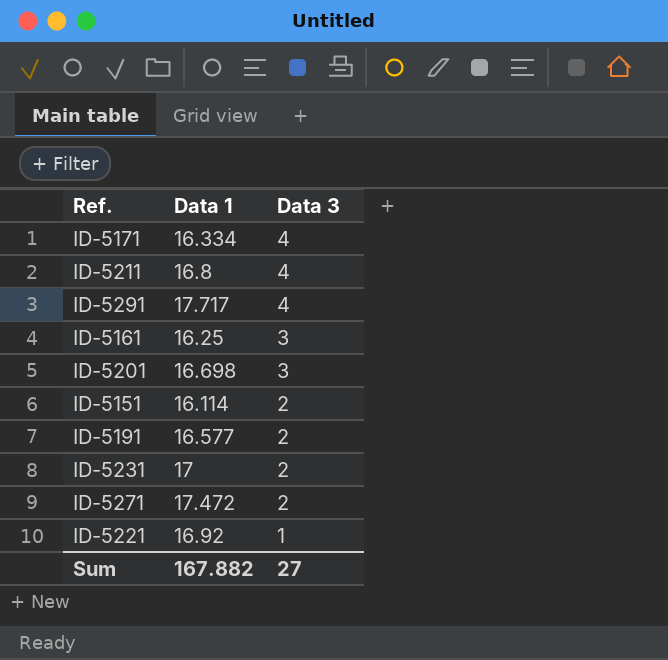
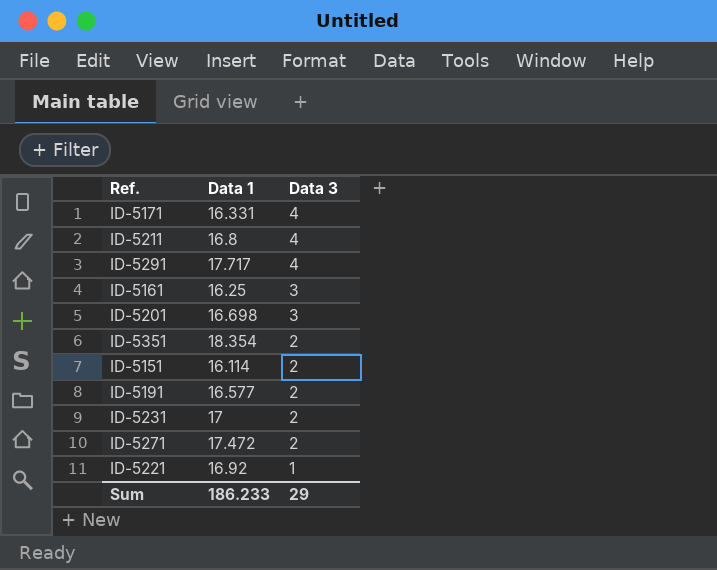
ID-5171 | Data 1: 16.334 -> 16.331
row ID-5351: none -> 18.354 | 2
Sum | Data 1: 167.882 -> 186.233
Sum | Data 3: 27 -> 29

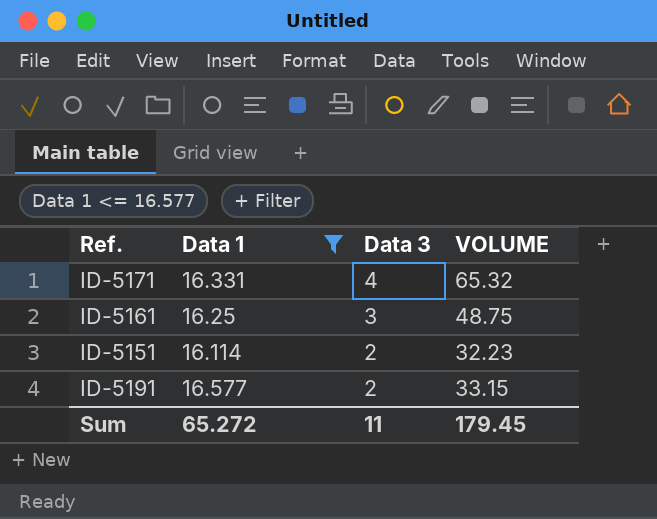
filter: none -> Data 1 <= 16.577
column VOLUME | formula: none -> [Data 1] * [Data 3]
Sum | Data 1: 186.233 -> 65.272
Sum | Data 3: 29 -> 11

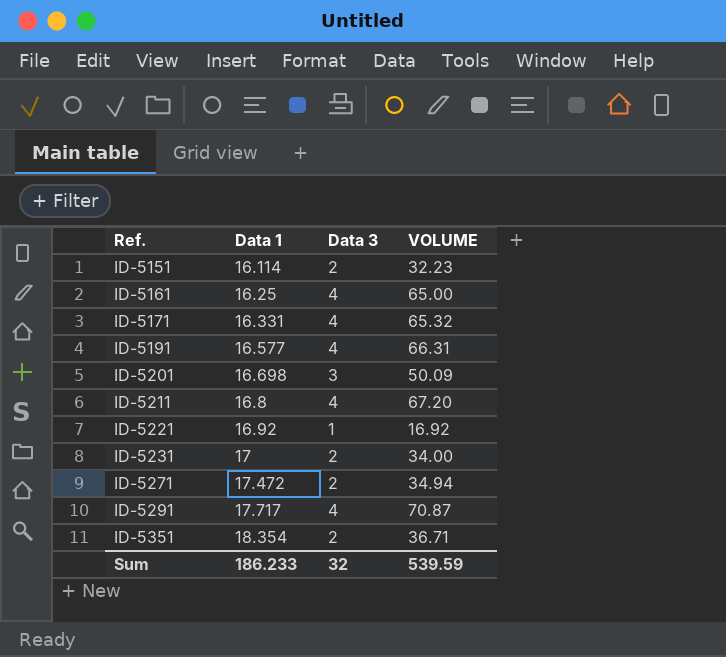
filter: Data 1 <= 16.577 -> none
row order: Data 3 descending -> Ref. ascending
ID-5161 | Data 3: 3 -> 4
ID-5161 | VOLUME: 48.75 -> 65.00
ID-5191 | Data 3: 2 -> 4
ID-5191 | VOLUME: 33.15 -> 66.31
Sum | Data 1: 65.272 -> 186.233
Sum | Data 3: 11 -> 32
Sum | VOLUME: 179.45 -> 539.59

